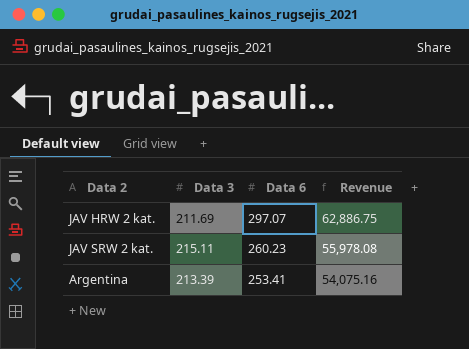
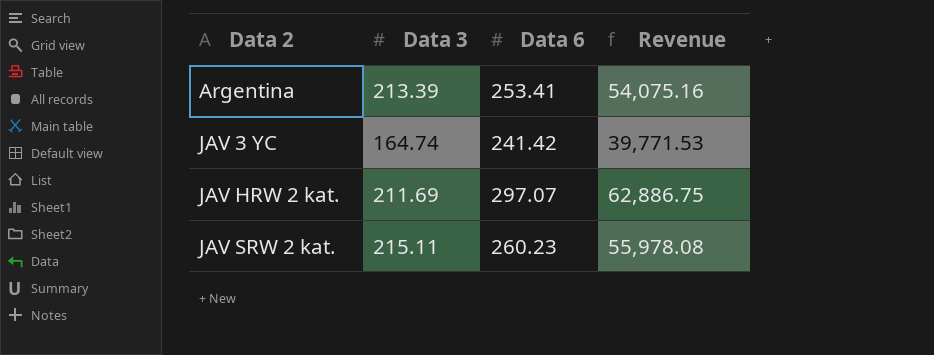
row order: Data 6 descending -> Data 2 ascending
row JAV 3 YC: none -> 164.74 | 241.42 | 39,771.53

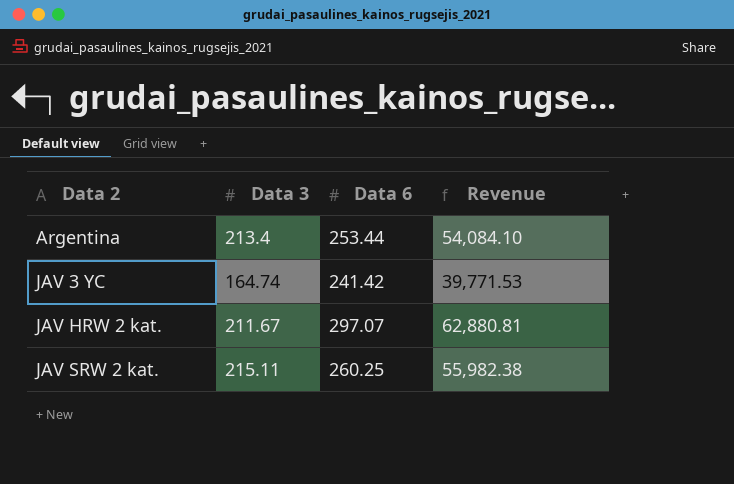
Argentina | Data 3: 213.39 -> 213.4
Argentina | Data 6: 253.41 -> 253.44
Argentina | Revenue: 54,075.16 -> 54,084.10
JAV HRW 2 kat. | Data 3: 211.69 -> 211.67
JAV HRW 2 kat. | Revenue: 62,886.75 -> 62,880.81
JAV SRW 2 kat. | Data 6: 260.23 -> 260.25
JAV SRW 2 kat. | Revenue: 55,978.08 -> 55,982.38

